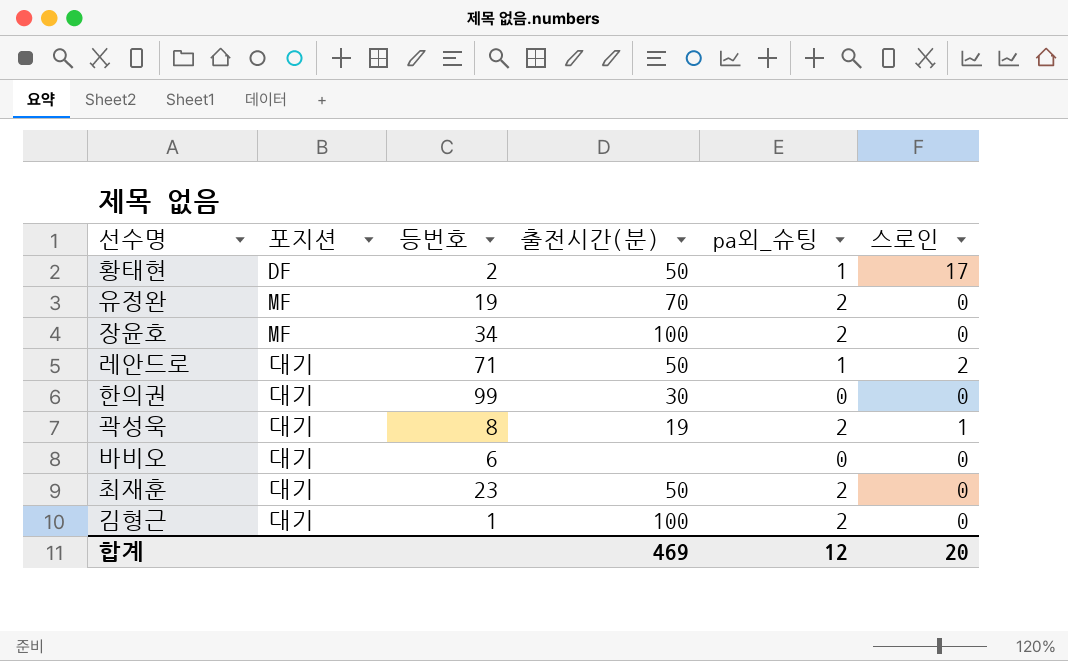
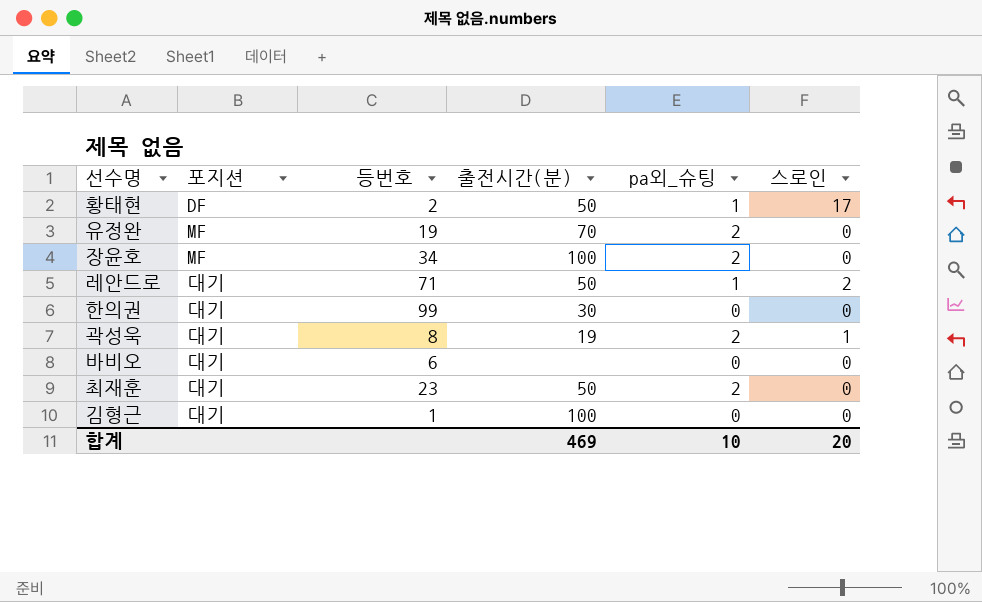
김형근 | pa외_슈팅: 2 -> 0
합계 | pa외_슈팅: 12 -> 10

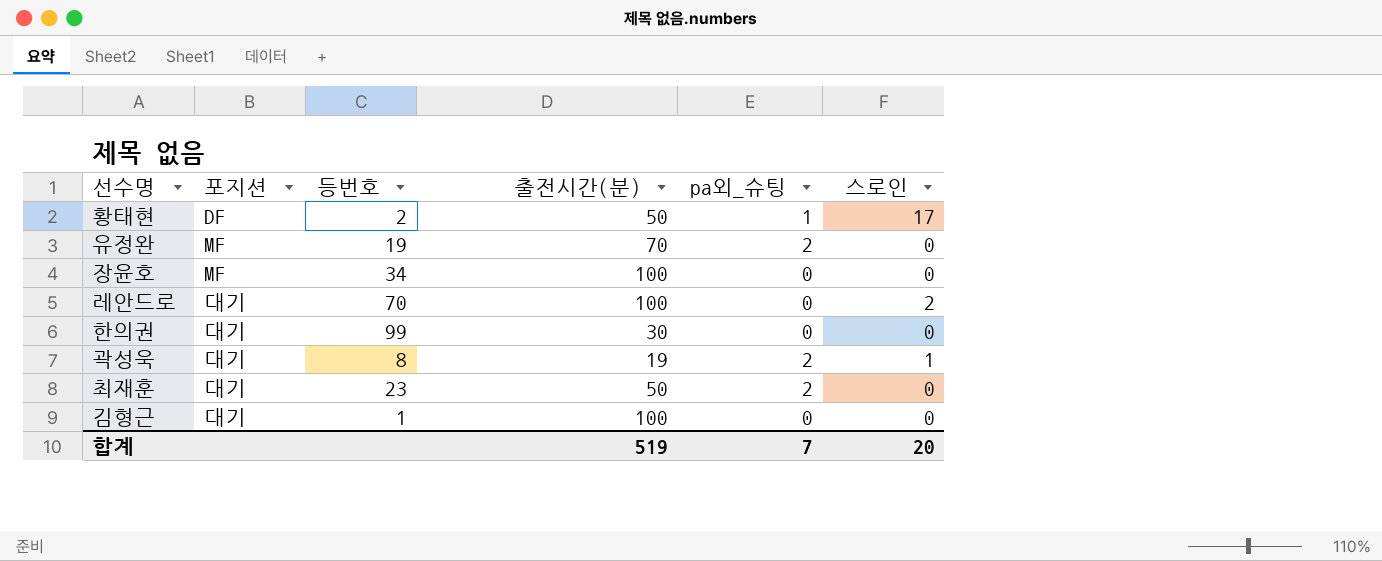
row 바비오: 대기 | 6 | none | 0 | 0 -> none
장윤호 | pa외_슈팅: 2 -> 0
레안드로 | 등번호: 71 -> 70
레안드로 | 출전시간(분): 50 -> 100
레안드로 | pa외_슈팅: 1 -> 0
합계 | 출전시간(분): 469 -> 519
합계 | pa외_슈팅: 10 -> 7

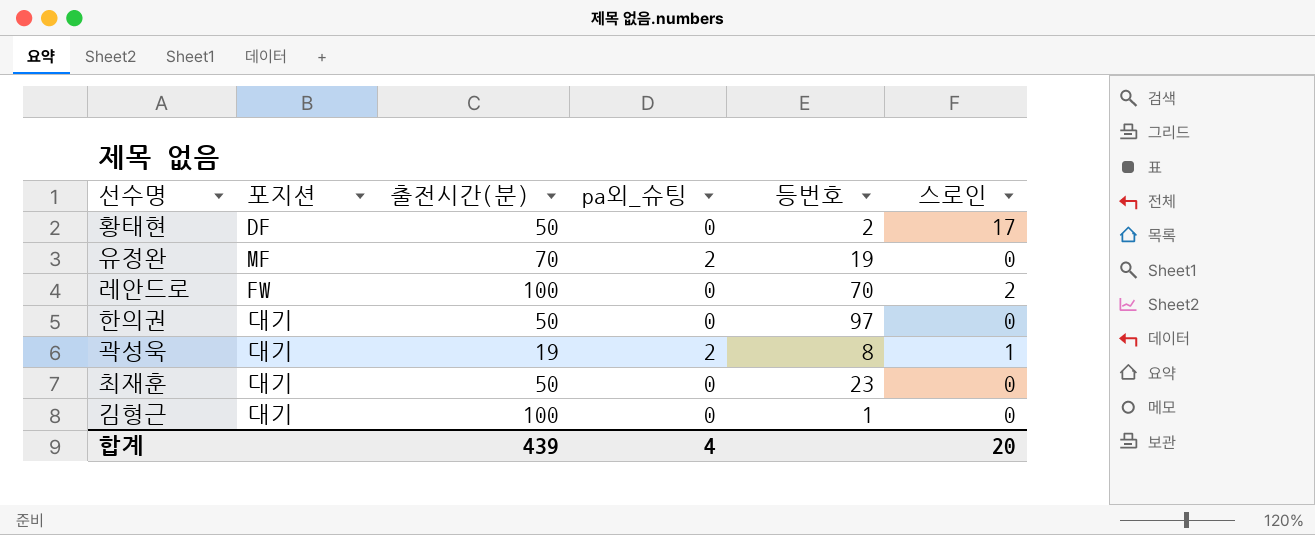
column 등번호 | position: 3 -> 5
row 장윤호: MF | 34 | 100 | 0 | 0 -> none
황태현 | pa외_슈팅: 1 -> 0
레안드로 | 포지션: 대기 -> FW
한의권 | 출전시간(분): 30 -> 50
한의권 | 등번호: 99 -> 97
최재훈 | pa외_슈팅: 2 -> 0
합계 | 출전시간(분): 519 -> 439
합계 | pa외_슈팅: 7 -> 4

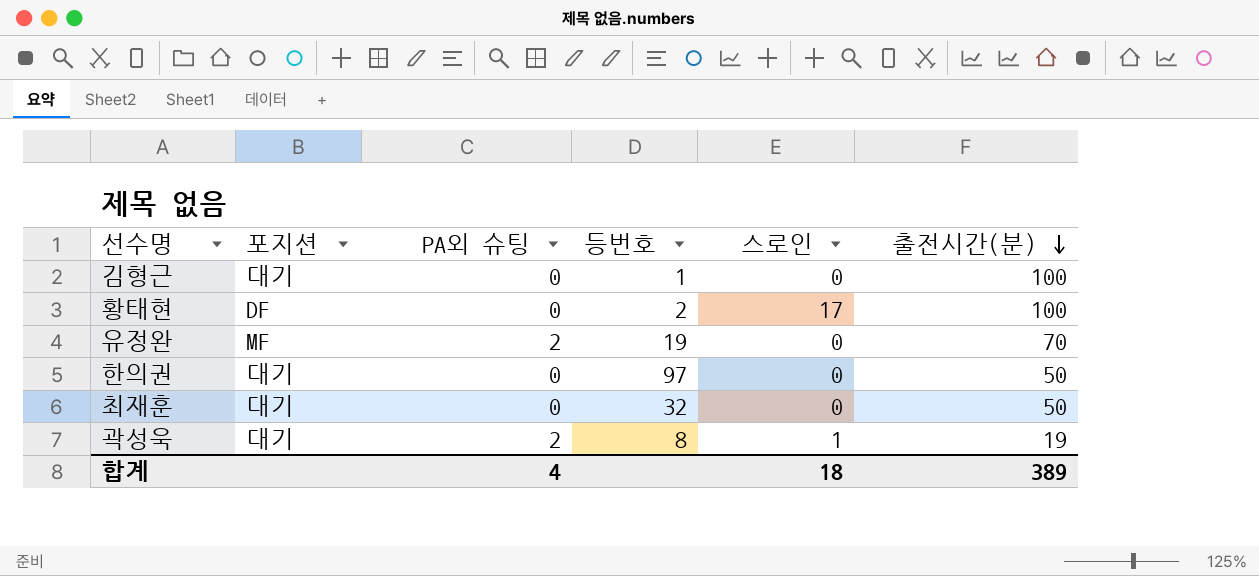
row order: none -> 출전시간(분) descending
column name: pa외_슈팅 -> PA외 슈팅
column 출전시간(분) | position: 3 -> 6
row 레안드로: FW | 100 | 0 | 70 | 2 -> none
황태현 | 출전시간(분): 50 -> 100
최재훈 | 등번호: 23 -> 32
합계 | 스로인: 20 -> 18
합계 | 출전시간(분): 439 -> 389

